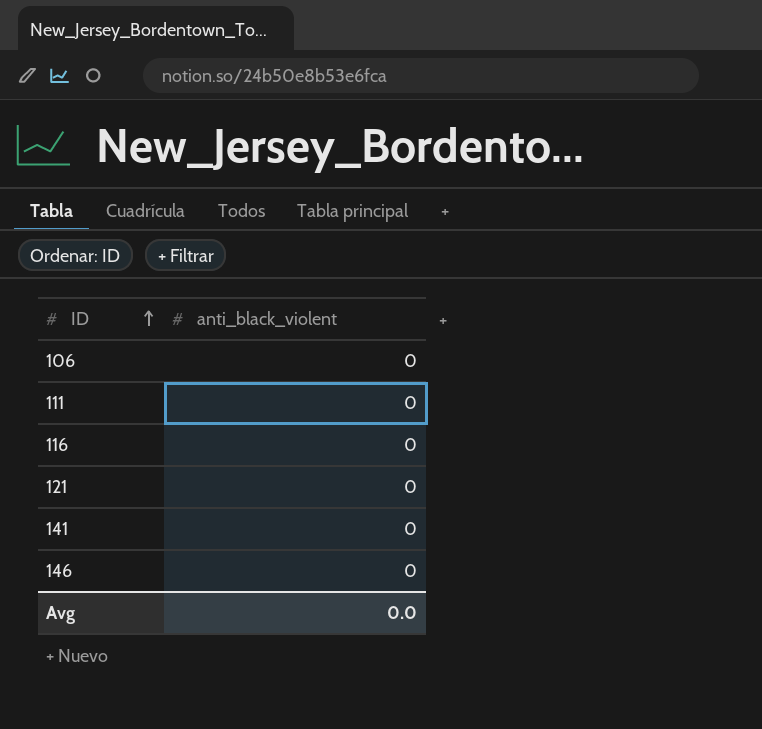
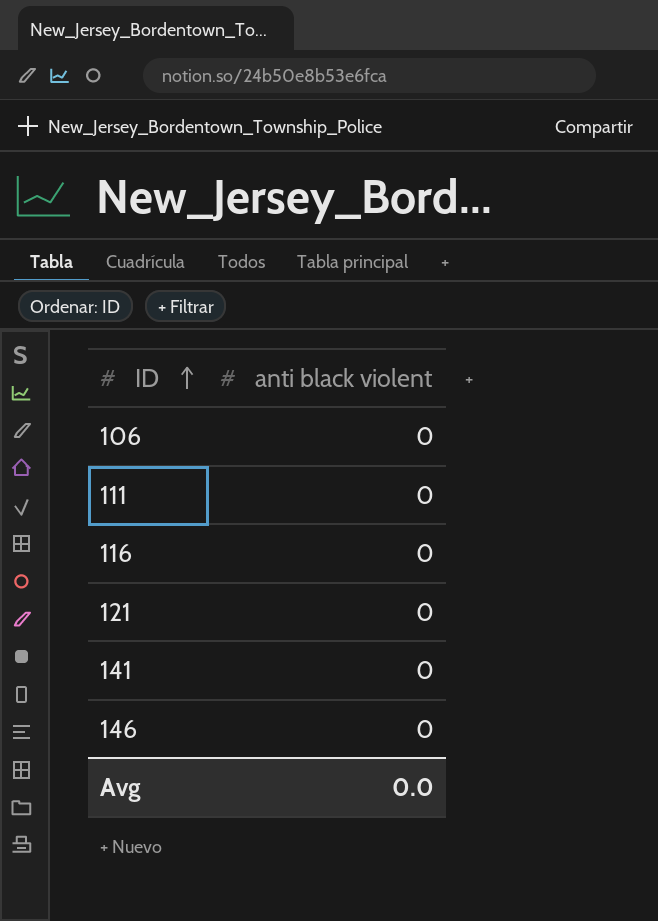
column name: anti_black_violent -> anti black violent

